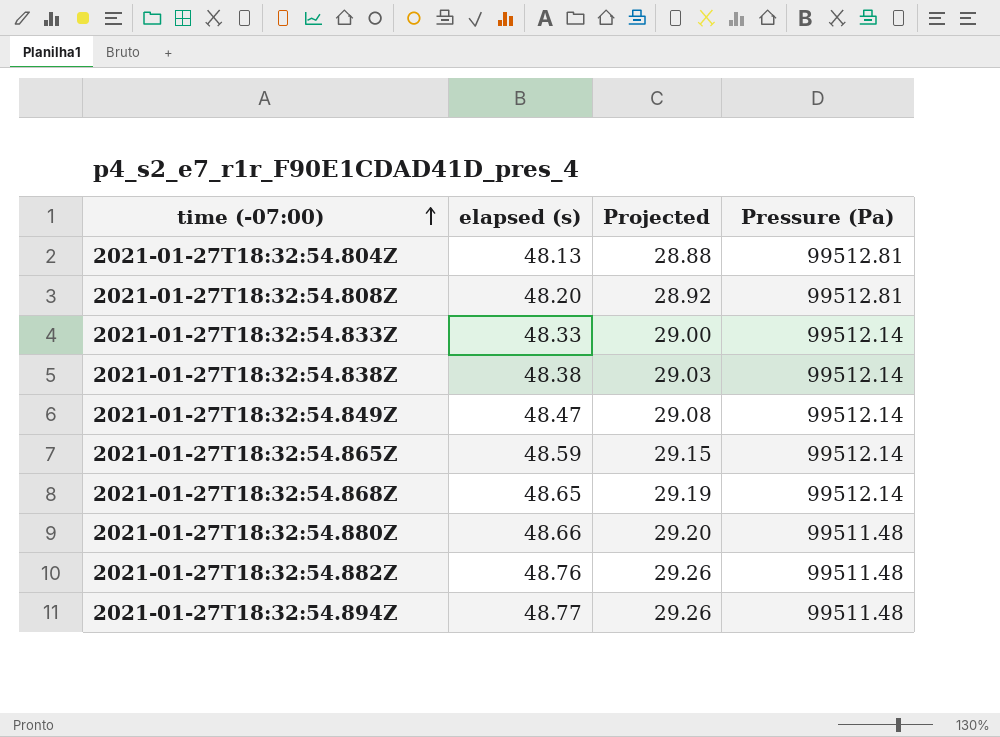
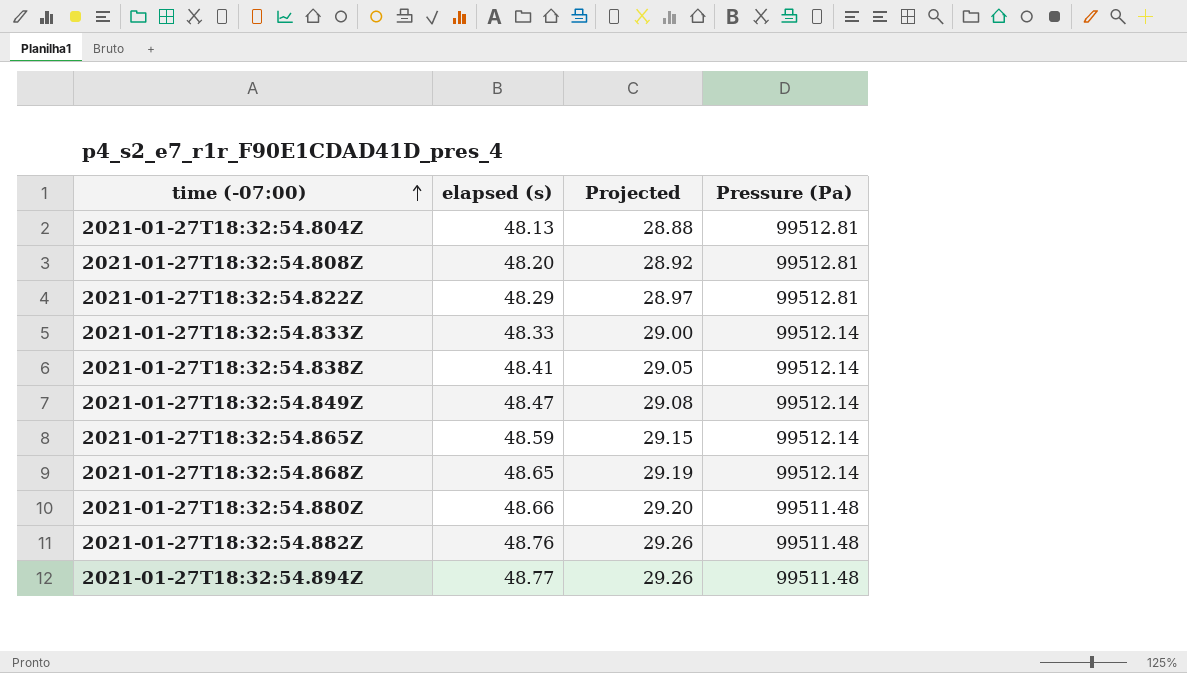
row 2021-01-27T18:32:54.822Z: none -> 48.29 | 28.97 | 99512.81
2021-01-27T18:32:54.838Z | elapsed (s): 48.38 -> 48.41
2021-01-27T18:32:54.838Z | Projected: 29.03 -> 29.05

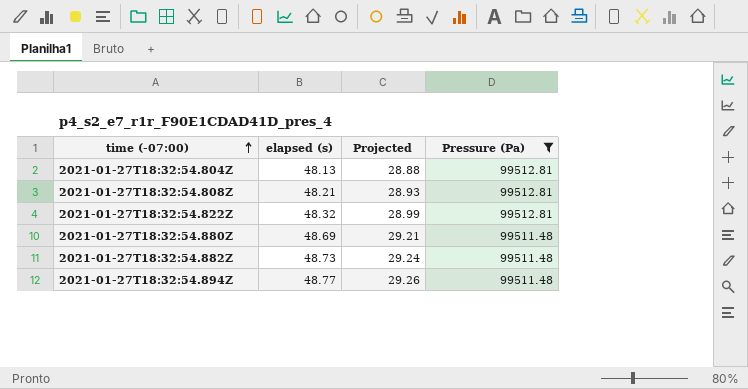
filter: none -> Pressure (Pa) != 99512.14
2021-01-27T18:32:54.808Z | elapsed (s): 48.20 -> 48.21
2021-01-27T18:32:54.808Z | Projected: 28.92 -> 28.93
2021-01-27T18:32:54.822Z | elapsed (s): 48.29 -> 48.32
2021-01-27T18:32:54.822Z | Projected: 28.97 -> 28.99
2021-01-27T18:32:54.880Z | elapsed (s): 48.66 -> 48.69
2021-01-27T18:32:54.880Z | Projected: 29.20 -> 29.21
2021-01-27T18:32:54.882Z | elapsed (s): 48.76 -> 48.73
2021-01-27T18:32:54.882Z | Projected: 29.26 -> 29.24

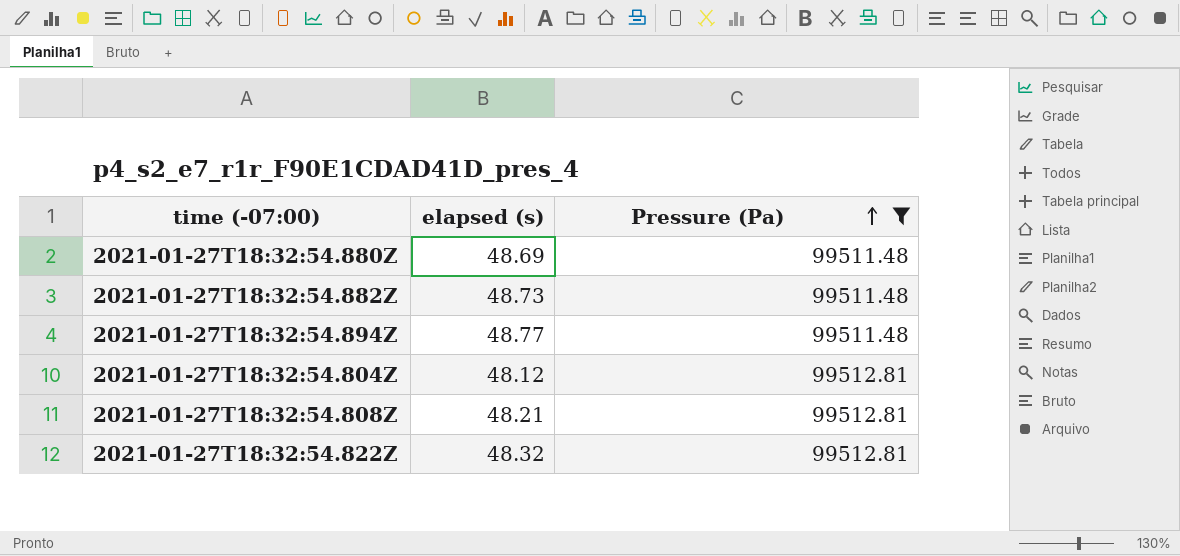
row order: time (-07:00) ascending -> Pressure (Pa) ascending
column Projected | formula: [elapsed (s)] * 0.6 -> none
2021-01-27T18:32:54.804Z | elapsed (s): 48.13 -> 48.12

